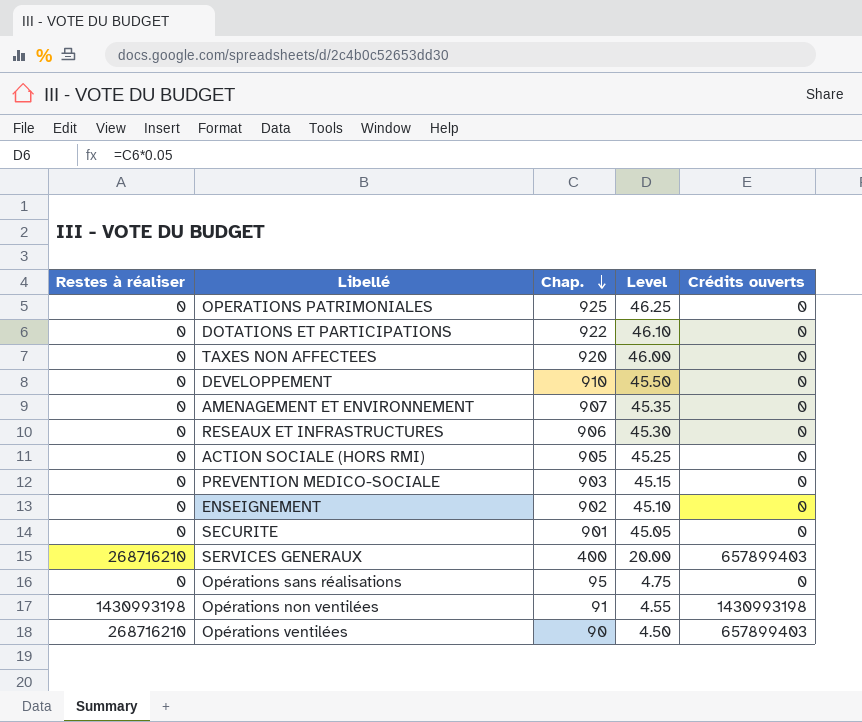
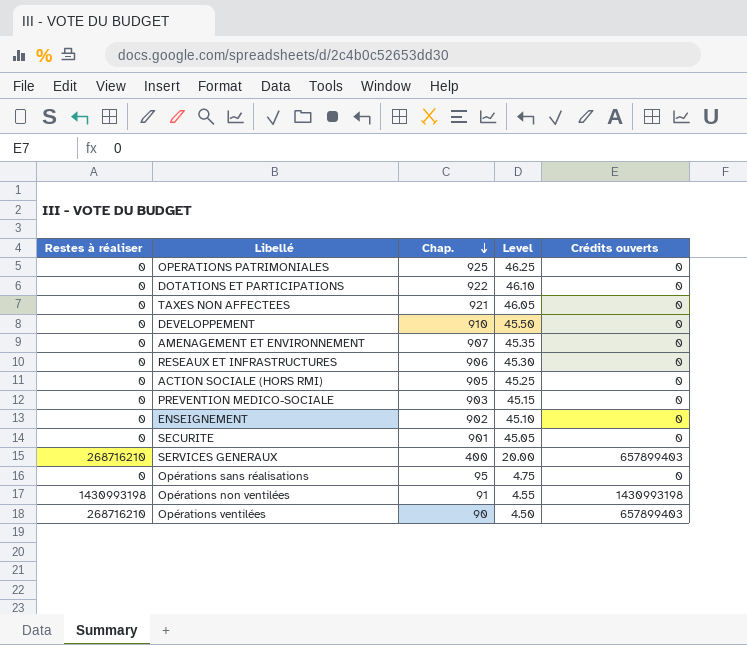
TAXES NON AFFECTEES | Chap.: 920 -> 921
TAXES NON AFFECTEES | Level: 46.00 -> 46.05

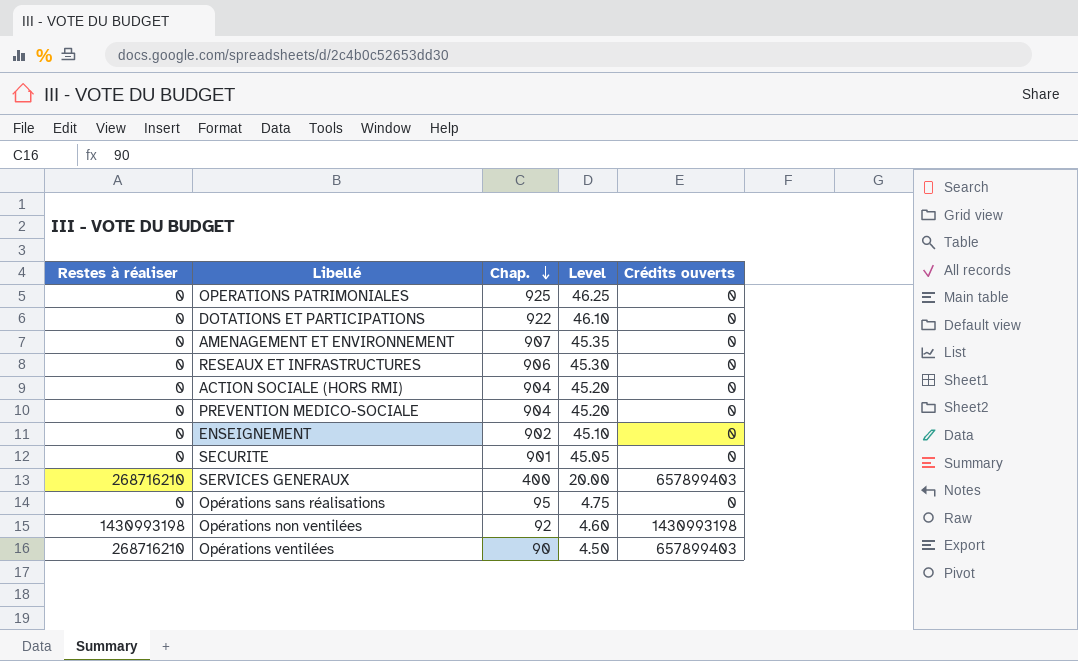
row TAXES NON AFFECTEES: 0 | 921 | 46.05 | 0 -> none
row DEVELOPPEMENT: 0 | 910 | 45.50 | 0 -> none
ACTION SOCIALE (HORS RMI) | Chap.: 905 -> 904
ACTION SOCIALE (HORS RMI) | Level: 45.25 -> 45.20
PREVENTION MEDICO-SOCIALE | Chap.: 903 -> 904
PREVENTION MEDICO-SOCIALE | Level: 45.15 -> 45.20
Opérations non ventilées | Chap.: 91 -> 92
Opérations non ventilées | Level: 4.55 -> 4.60

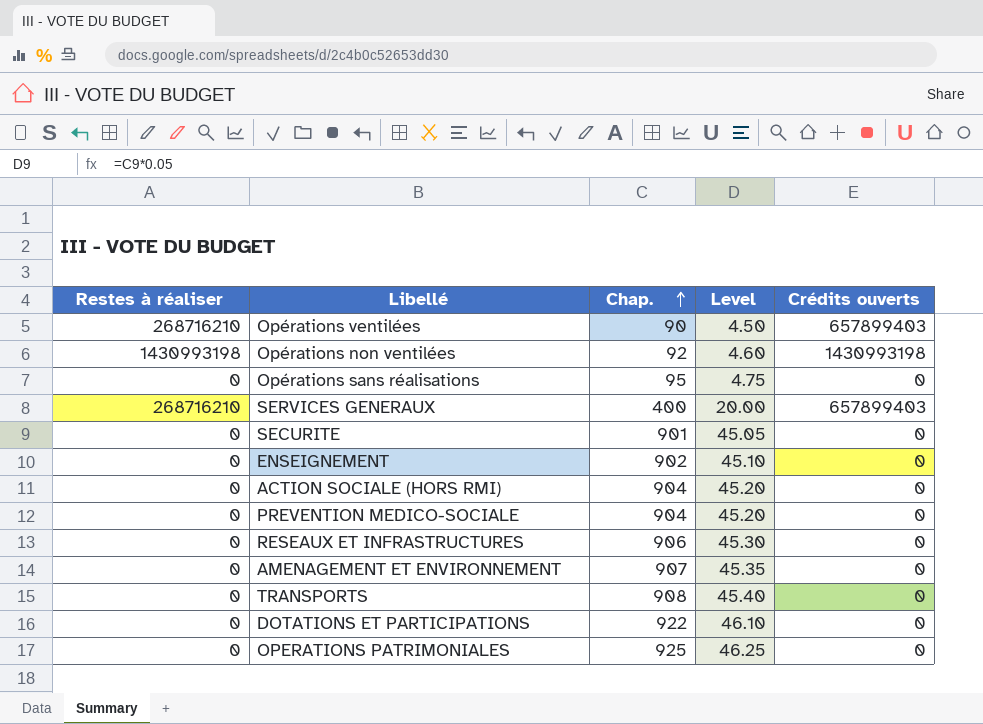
row order: Chap. descending -> Chap. ascending
row TRANSPORTS: none -> 0 | 908 | 45.40 | 0

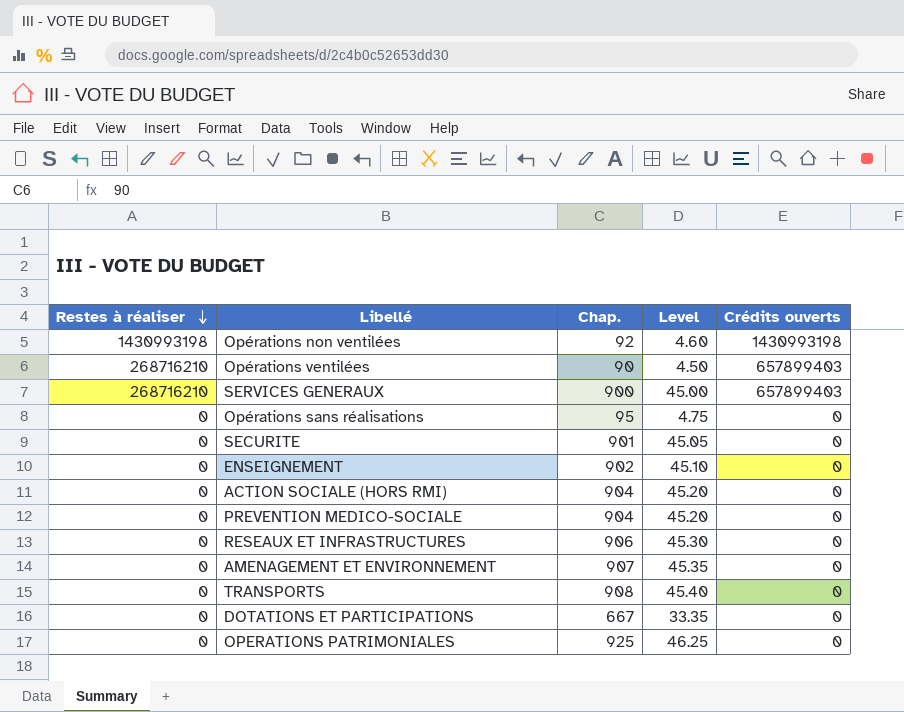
row order: Chap. ascending -> Restes à réaliser descending
SERVICES GENERAUX | Chap.: 400 -> 900
SERVICES GENERAUX | Level: 20.00 -> 45.00
DOTATIONS ET PARTICIPATIONS | Chap.: 922 -> 667
DOTATIONS ET PARTICIPATIONS | Level: 46.10 -> 33.35

